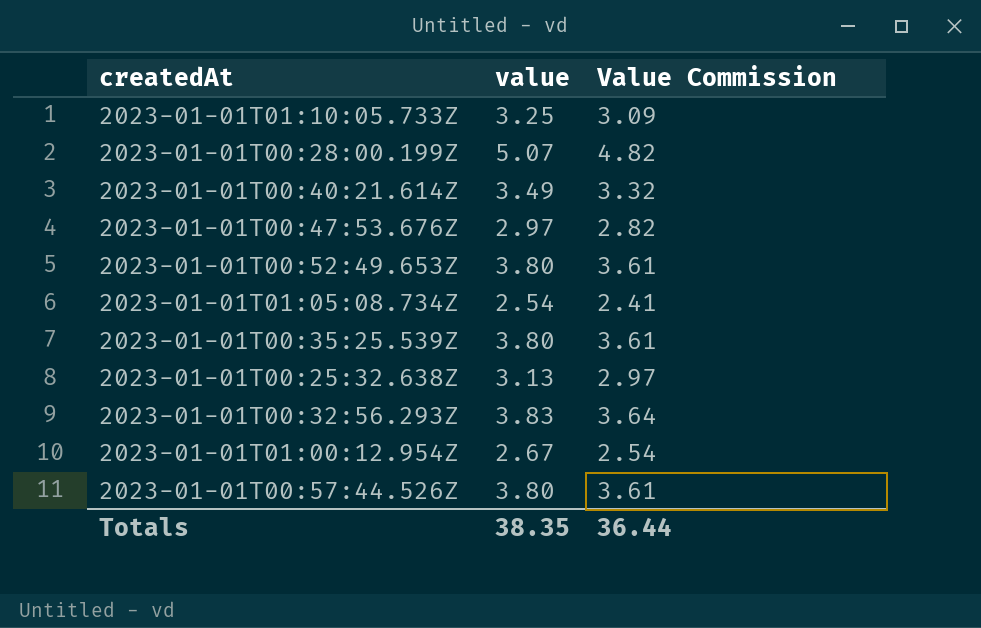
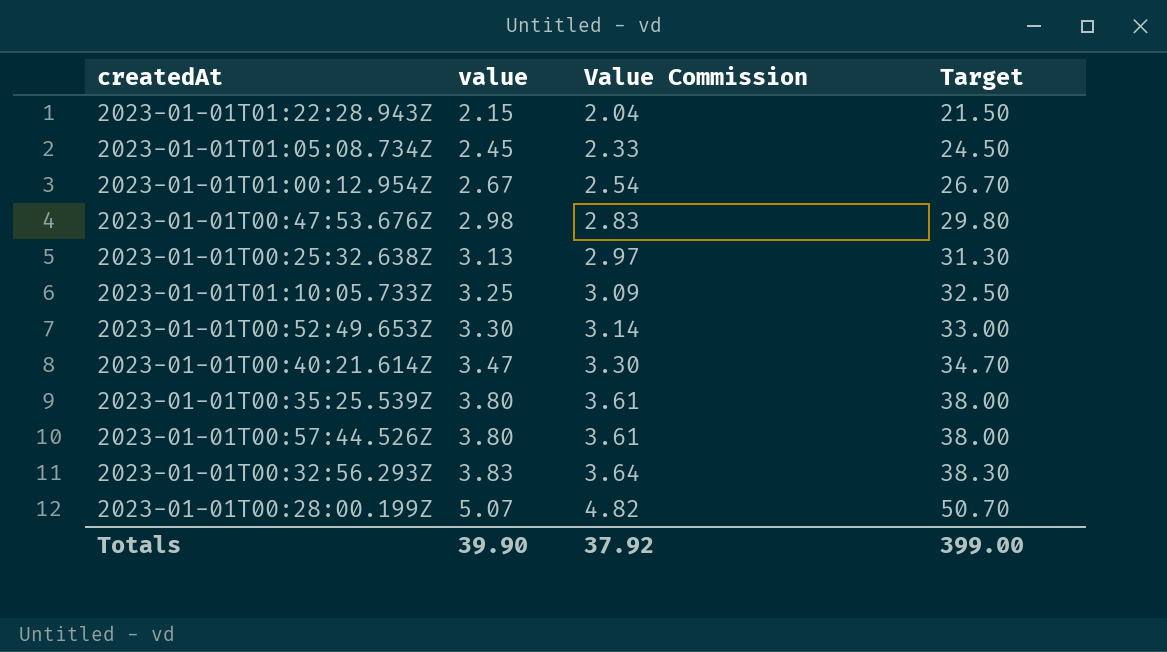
row order: none -> value ascending
column Target | formula: none -> [value] * 10
row 2023-01-01T01:22:28.943Z: none -> 2.15 | 2.04 | 21.50
2023-01-01T01:05:08.734Z | value: 2.54 -> 2.45
2023-01-01T01:05:08.734Z | Value Commission: 2.41 -> 2.33
2023-01-01T00:47:53.676Z | value: 2.97 -> 2.98
2023-01-01T00:47:53.676Z | Value Commission: 2.82 -> 2.83
2023-01-01T00:52:49.653Z | value: 3.80 -> 3.30
2023-01-01T00:52:49.653Z | Value Commission: 3.61 -> 3.14
2023-01-01T00:40:21.614Z | value: 3.49 -> 3.47
2023-01-01T00:40:21.614Z | Value Commission: 3.32 -> 3.30
Totals | value: 38.35 -> 39.90
Totals | Value Commission: 36.44 -> 37.92

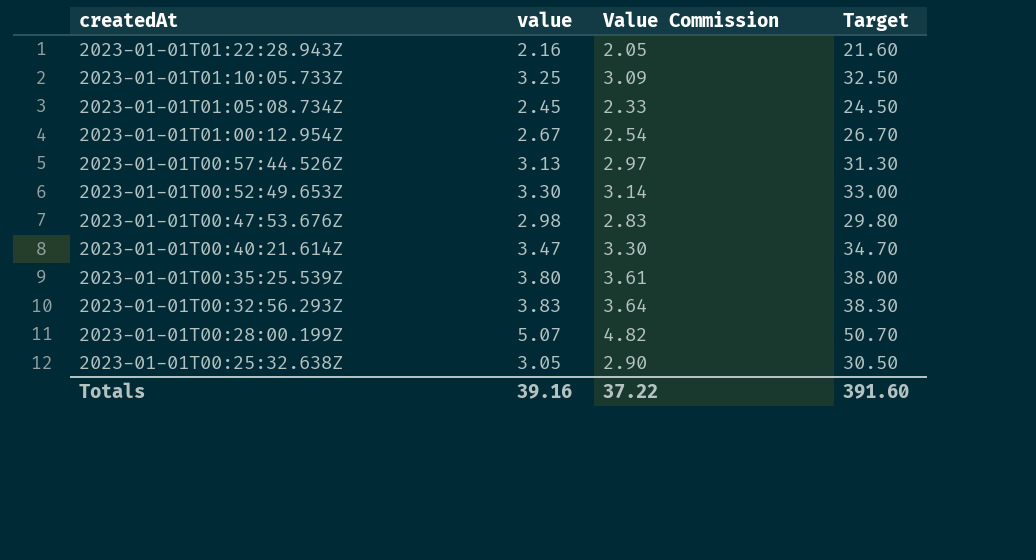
row order: value ascending -> createdAt descending
2023-01-01T01:22:28.943Z | value: 2.15 -> 2.16
2023-01-01T01:22:28.943Z | Value Commission: 2.04 -> 2.05
2023-01-01T01:22:28.943Z | Target: 21.50 -> 21.60
2023-01-01T00:57:44.526Z | value: 3.80 -> 3.13
2023-01-01T00:57:44.526Z | Value Commission: 3.61 -> 2.97
2023-01-01T00:57:44.526Z | Target: 38.00 -> 31.30
2023-01-01T00:25:32.638Z | value: 3.13 -> 3.05
2023-01-01T00:25:32.638Z | Value Commission: 2.97 -> 2.90
2023-01-01T00:25:32.638Z | Target: 31.30 -> 30.50
Totals | value: 39.90 -> 39.16
Totals | Value Commission: 37.92 -> 37.22
Totals | Target: 399.00 -> 391.60

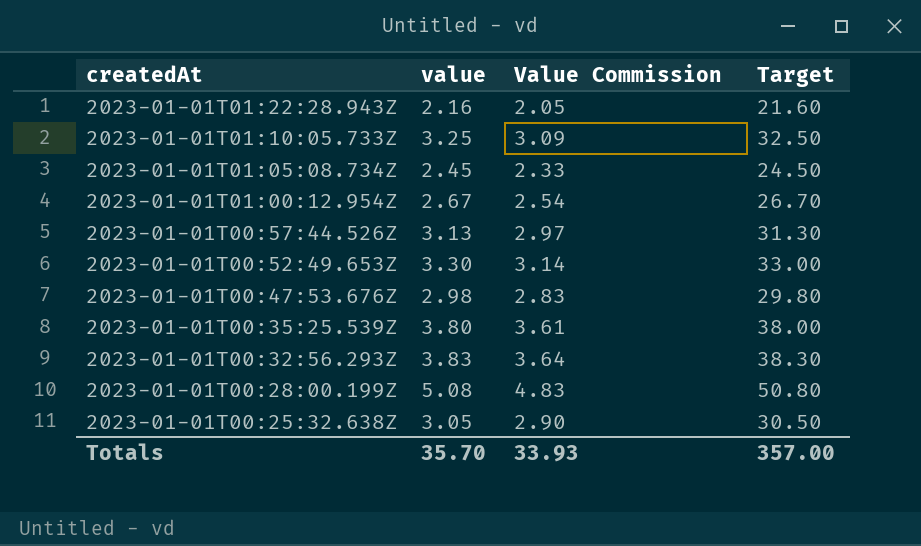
row 2023-01-01T00:40:21.614Z: 3.47 | 3.30 | 34.70 -> none
2023-01-01T00:28:00.199Z | value: 5.07 -> 5.08
2023-01-01T00:28:00.199Z | Value Commission: 4.82 -> 4.83
2023-01-01T00:28:00.199Z | Target: 50.70 -> 50.80
Totals | value: 39.16 -> 35.70
Totals | Value Commission: 37.22 -> 33.93
Totals | Target: 391.60 -> 357.00

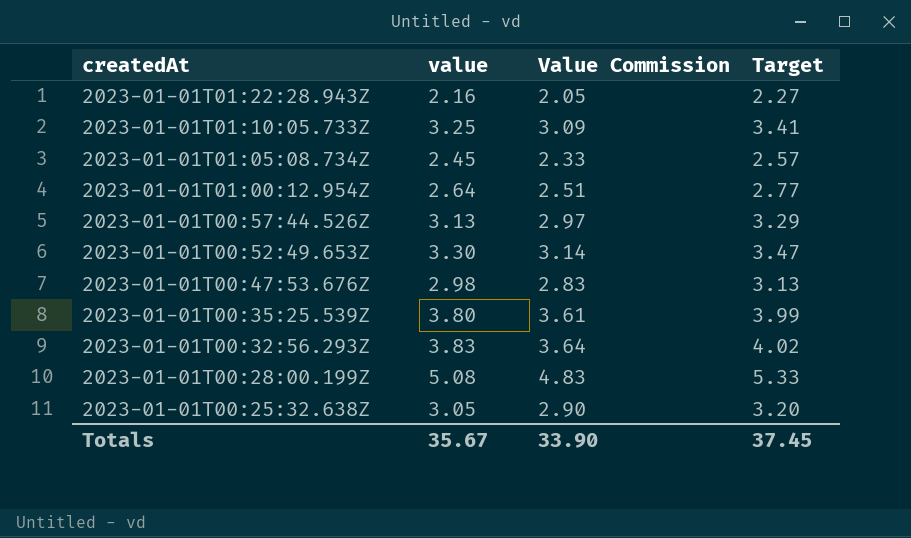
column Target | formula: [value] * 10 -> [value] * 1.05
2023-01-01T01:00:12.954Z | value: 2.67 -> 2.64
2023-01-01T01:00:12.954Z | Value Commission: 2.54 -> 2.51
Totals | value: 35.70 -> 35.67
Totals | Value Commission: 33.93 -> 33.90
Totals | Target: 357.00 -> 37.45

